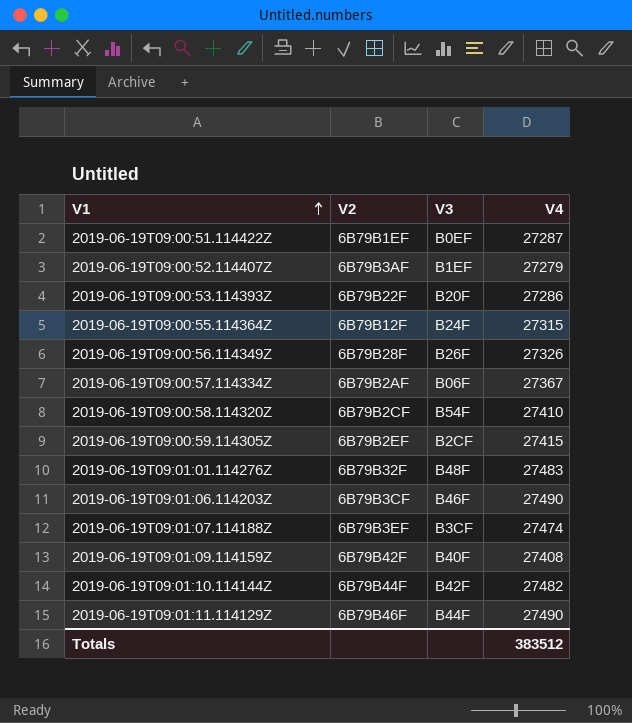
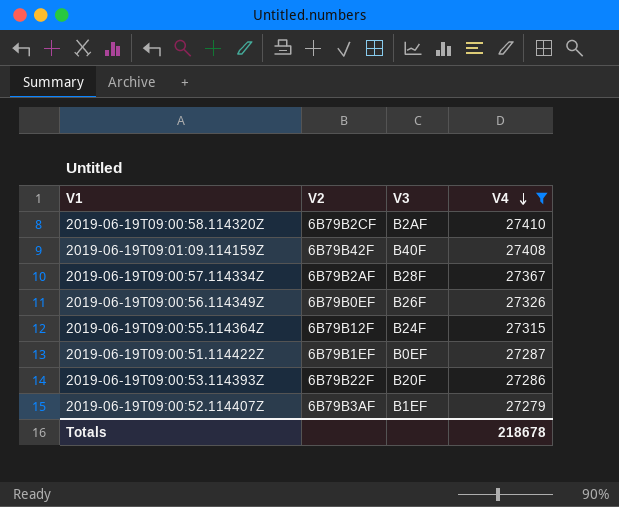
filter: none -> V4 <= 27410
row order: V1 ascending -> V4 descending
2019-06-19T09:00:58.114320Z | V3: B54F -> B2AF
2019-06-19T09:00:57.114334Z | V3: B06F -> B28F
2019-06-19T09:00:56.114349Z | V2: 6B79B28F -> 6B79B0EF
Totals | V4: 383512 -> 218678

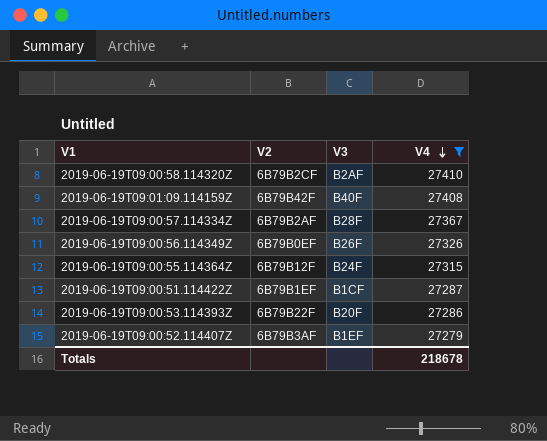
2019-06-19T09:00:51.114422Z | V3: B0EF -> B1CF

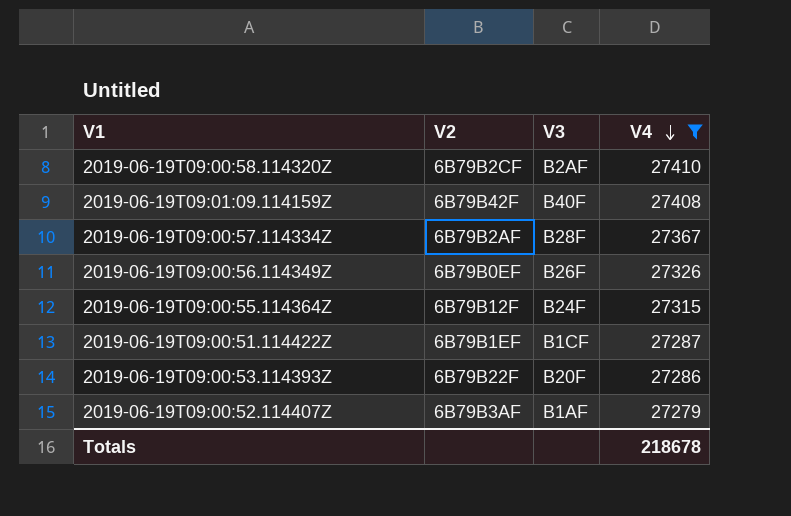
2019-06-19T09:00:52.114407Z | V3: B1EF -> B1AF

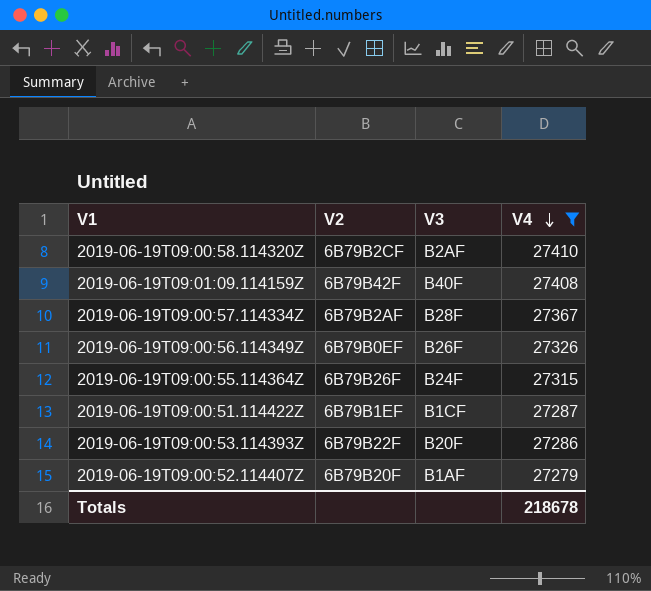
2019-06-19T09:00:55.114364Z | V2: 6B79B12F -> 6B79B26F
2019-06-19T09:00:52.114407Z | V2: 6B79B3AF -> 6B79B20F

